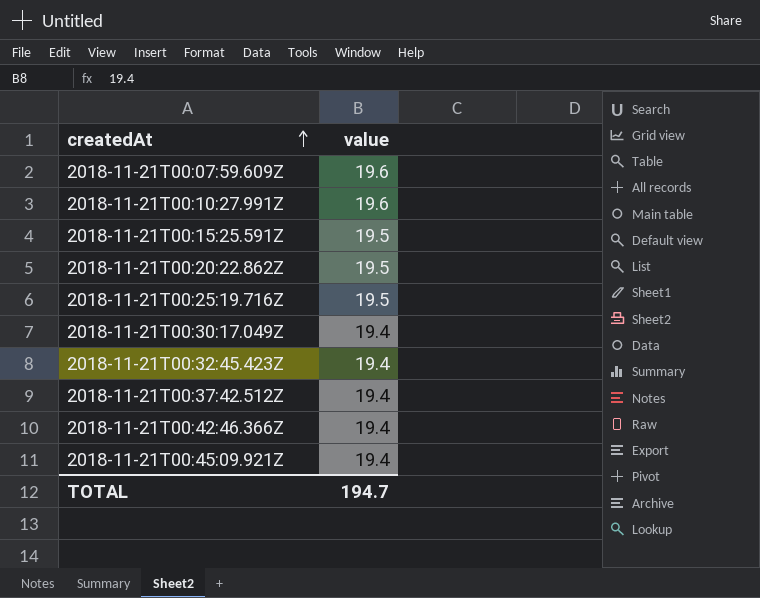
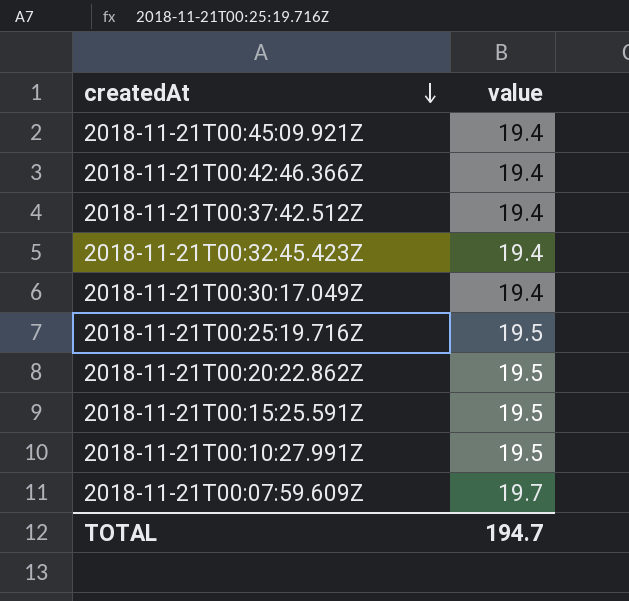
row order: createdAt ascending -> createdAt descending
2018-11-21T00:10:27.991Z | value: 19.6 -> 19.5
2018-11-21T00:07:59.609Z | value: 19.6 -> 19.7

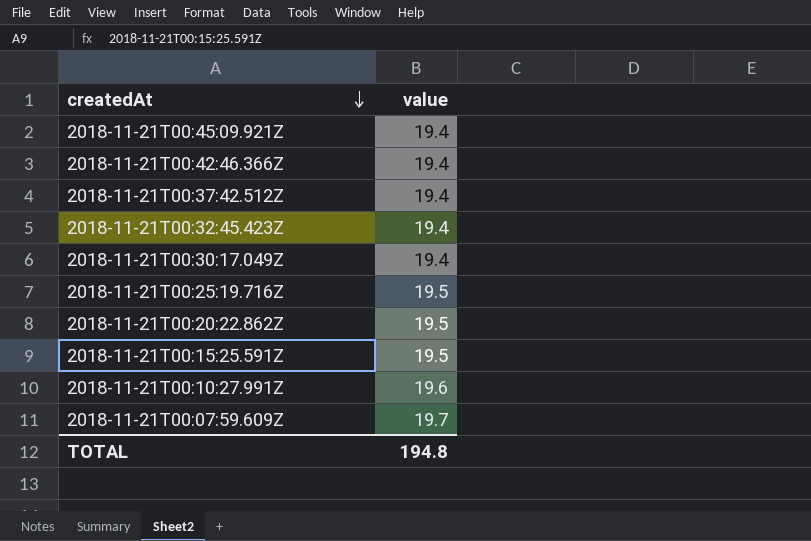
2018-11-21T00:10:27.991Z | value: 19.5 -> 19.6
TOTAL | value: 194.7 -> 194.8

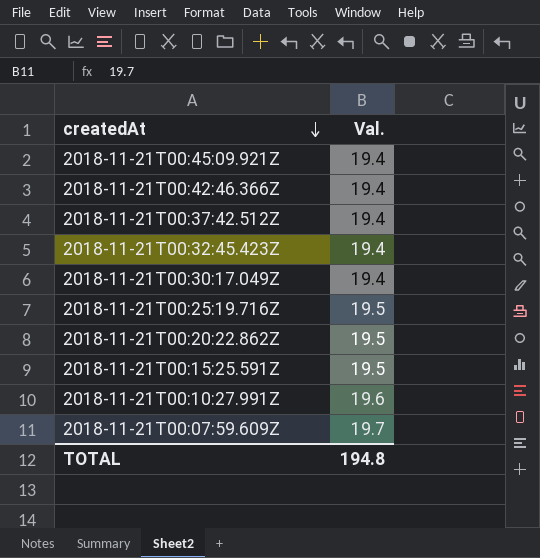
column name: value -> Val.

